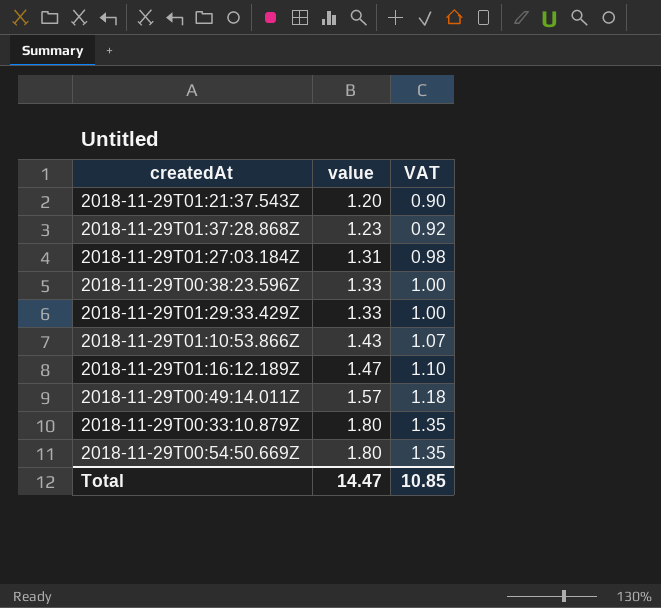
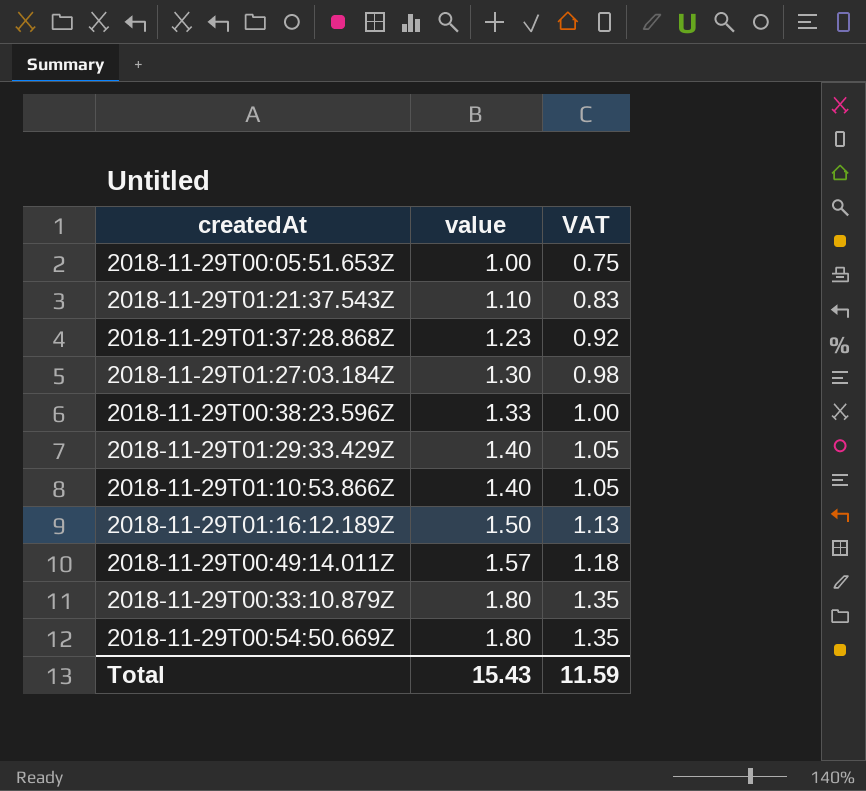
row 2018-11-29T00:05:51.653Z: none -> 1.00 | 0.75
2018-11-29T01:21:37.543Z | value: 1.20 -> 1.10
2018-11-29T01:21:37.543Z | VAT: 0.90 -> 0.83
2018-11-29T01:27:03.184Z | value: 1.31 -> 1.30
2018-11-29T01:29:33.429Z | value: 1.33 -> 1.40
2018-11-29T01:29:33.429Z | VAT: 1.00 -> 1.05
2018-11-29T01:10:53.866Z | value: 1.43 -> 1.40
2018-11-29T01:10:53.866Z | VAT: 1.07 -> 1.05
2018-11-29T01:16:12.189Z | value: 1.47 -> 1.50
2018-11-29T01:16:12.189Z | VAT: 1.10 -> 1.13
Total | value: 14.47 -> 15.43
Total | VAT: 10.85 -> 11.59

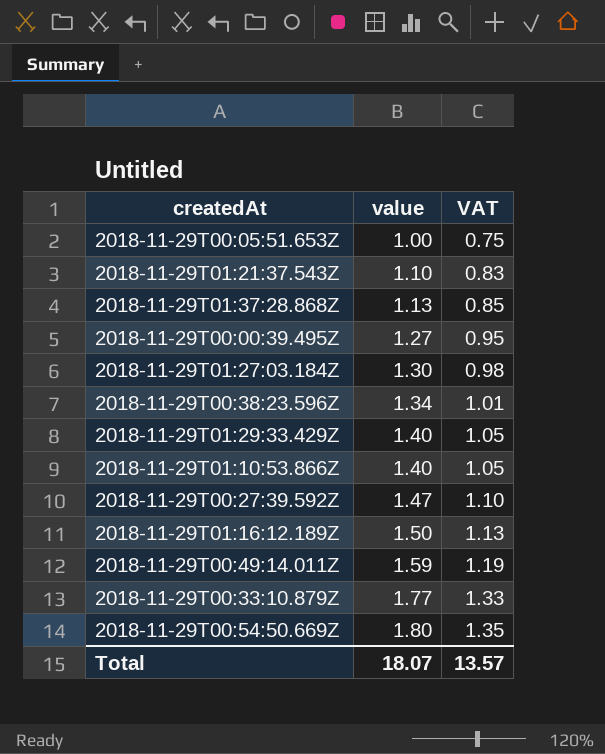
2018-11-29T01:37:28.868Z | value: 1.23 -> 1.13
2018-11-29T01:37:28.868Z | VAT: 0.92 -> 0.85
row 2018-11-29T00:00:39.495Z: none -> 1.27 | 0.95
2018-11-29T00:38:23.596Z | value: 1.33 -> 1.34
2018-11-29T00:38:23.596Z | VAT: 1.00 -> 1.01
row 2018-11-29T00:27:39.592Z: none -> 1.47 | 1.10
2018-11-29T00:49:14.011Z | value: 1.57 -> 1.59
2018-11-29T00:49:14.011Z | VAT: 1.18 -> 1.19
2018-11-29T00:33:10.879Z | value: 1.80 -> 1.77
2018-11-29T00:33:10.879Z | VAT: 1.35 -> 1.33
Total | value: 15.43 -> 18.07
Total | VAT: 11.59 -> 13.57

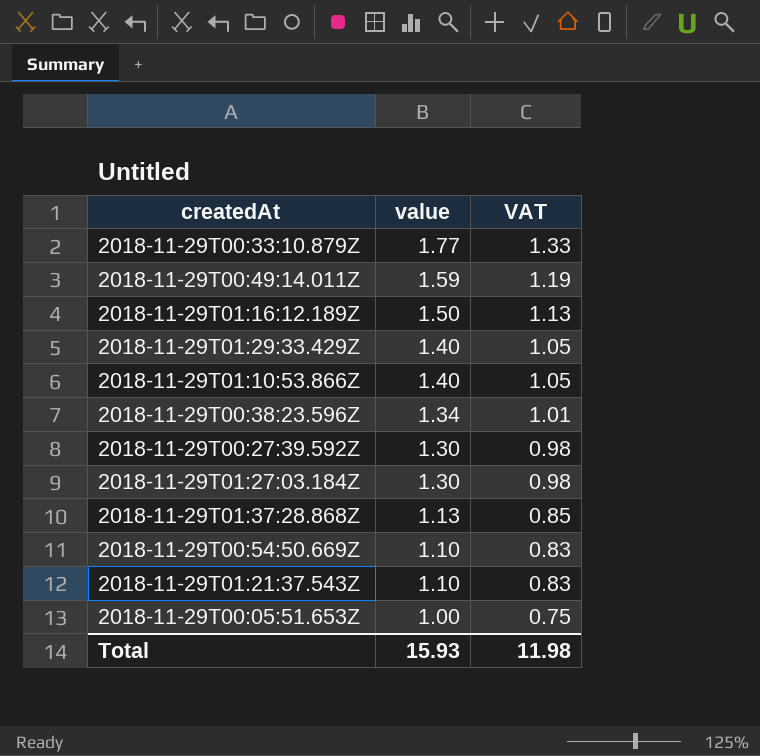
row order: value ascending -> value descending
row 2018-11-29T00:00:39.495Z: 1.27 | 0.95 -> none
2018-11-29T00:27:39.592Z | value: 1.47 -> 1.30
2018-11-29T00:27:39.592Z | VAT: 1.10 -> 0.98
2018-11-29T00:54:50.669Z | value: 1.80 -> 1.10
2018-11-29T00:54:50.669Z | VAT: 1.35 -> 0.83
Total | value: 18.07 -> 15.93
Total | VAT: 13.57 -> 11.98

